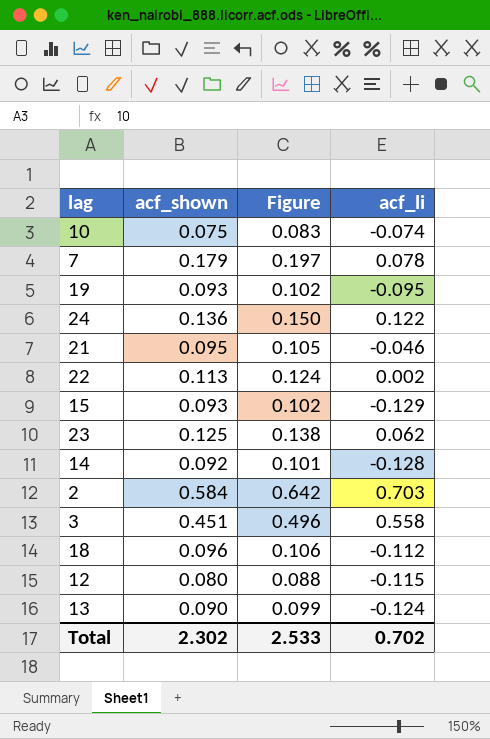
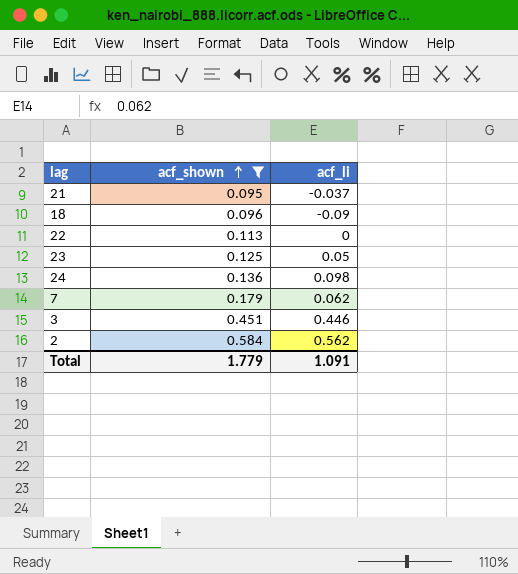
filter: none -> acf_shown >= 0.095
row order: none -> acf_shown ascending
column Figure | formula: [acf_shown] * 1.1 -> none
21 | acf_li: -0.046 -> -0.037
18 | acf_li: -0.112 -> -0.09
22 | acf_li: 0.002 -> 0
23 | acf_li: 0.062 -> 0.05
24 | acf_li: 0.122 -> 0.098
7 | acf_li: 0.078 -> 0.062
3 | acf_li: 0.558 -> 0.446
2 | acf_li: 0.703 -> 0.562
Total | acf_shown: 2.302 -> 1.779
Total | acf_li: 0.702 -> 1.091

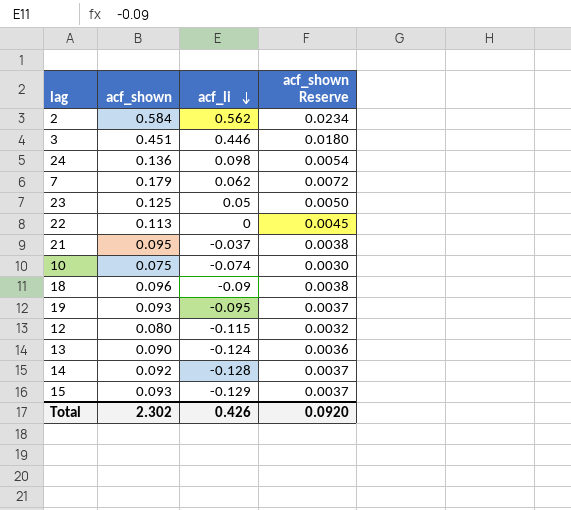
filter: acf_shown >= 0.095 -> none
row order: acf_shown ascending -> acf_li descending
column acf_shown Reserve | formula: none -> [acf_shown] * 0.04
Total | acf_shown: 1.779 -> 2.302
Total | acf_li: 1.091 -> 0.426

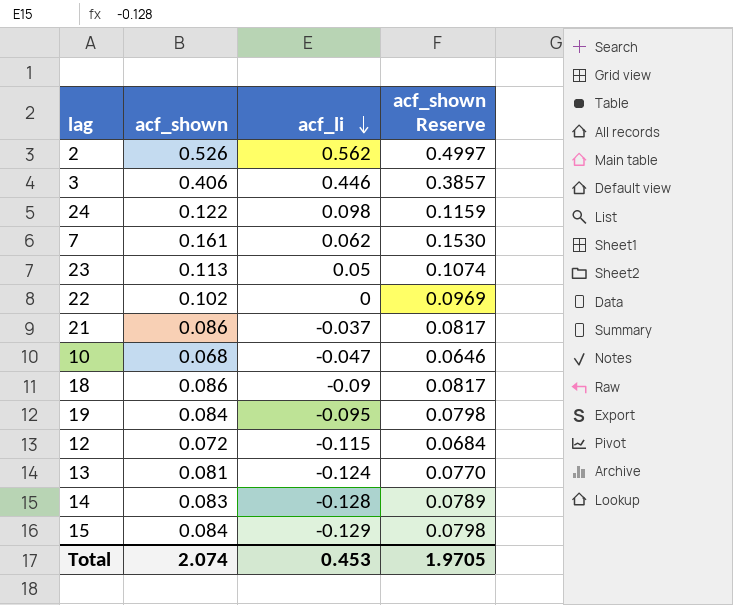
column acf_shown Reserve | formula: [acf_shown] * 0.04 -> [acf_shown] * 0.95
2 | acf_shown: 0.584 -> 0.526
3 | acf_shown: 0.451 -> 0.406
24 | acf_shown: 0.136 -> 0.122
7 | acf_shown: 0.179 -> 0.161
23 | acf_shown: 0.125 -> 0.113
22 | acf_shown: 0.113 -> 0.102
21 | acf_shown: 0.095 -> 0.086
10 | acf_shown: 0.075 -> 0.068
10 | acf_li: -0.074 -> -0.047
18 | acf_shown: 0.096 -> 0.086
19 | acf_shown: 0.093 -> 0.084
12 | acf_shown: 0.080 -> 0.072
13 | acf_shown: 0.090 -> 0.081
14 | acf_shown: 0.092 -> 0.083
15 | acf_shown: 0.093 -> 0.084
Total | acf_shown: 2.302 -> 2.074
Total | acf_li: 0.426 -> 0.453
Total | acf_shown Reserve: 0.0920 -> 1.9705

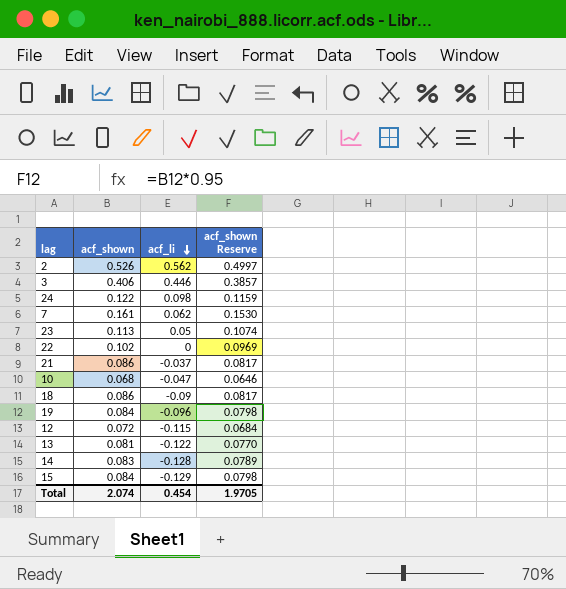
19 | acf_li: -0.095 -> -0.096
13 | acf_li: -0.124 -> -0.122
Total | acf_li: 0.453 -> 0.454

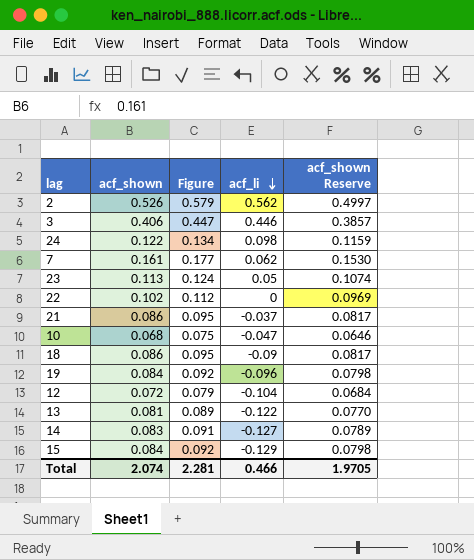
column Figure | formula: none -> [acf_shown] * 1.1
12 | acf_li: -0.115 -> -0.104
14 | acf_li: -0.128 -> -0.127
Total | acf_li: 0.454 -> 0.466

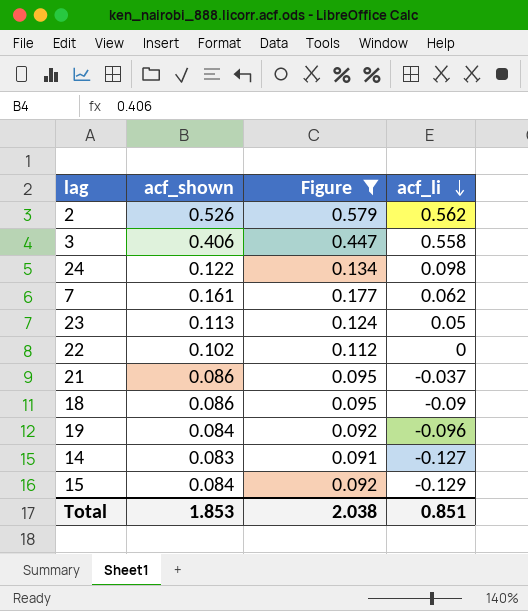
filter: none -> Figure >= 0.091
column acf_shown Reserve | formula: [acf_shown] * 0.95 -> none
3 | acf_li: 0.446 -> 0.558
Total | acf_shown: 2.074 -> 1.853
Total | Figure: 2.281 -> 2.038
Total | acf_li: 0.466 -> 0.851

